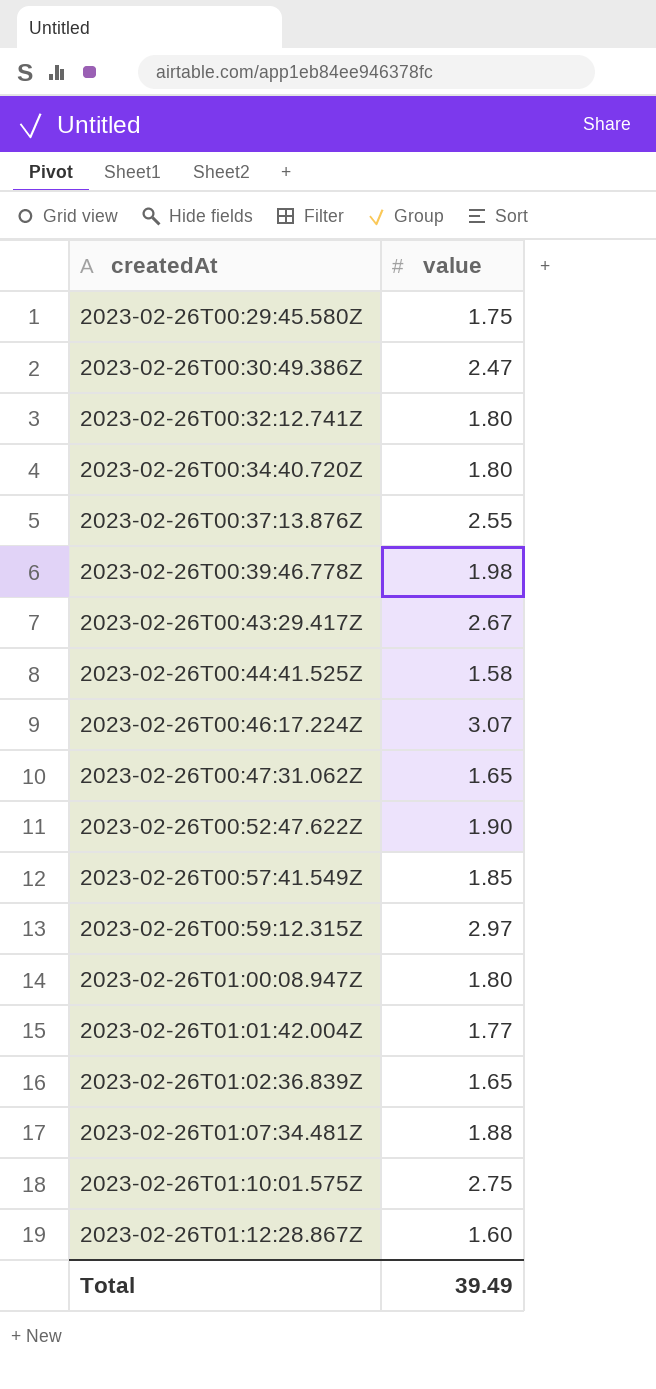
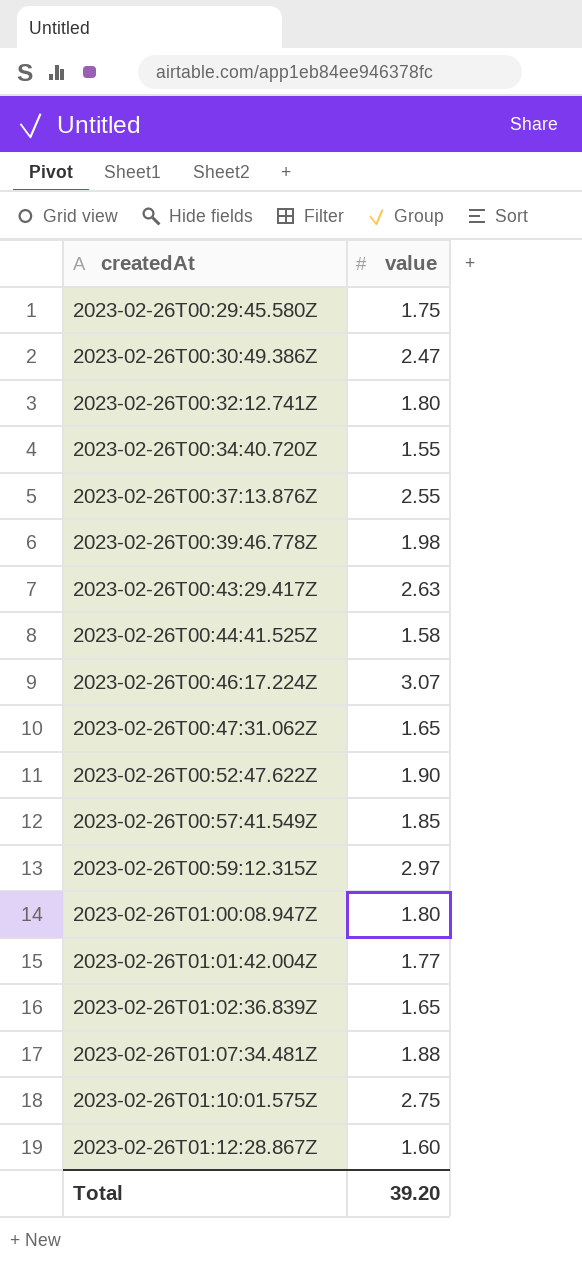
2023-02-26T00:34:40.720Z | value: 1.80 -> 1.55
2023-02-26T00:43:29.417Z | value: 2.67 -> 2.63
Total | value: 39.49 -> 39.20

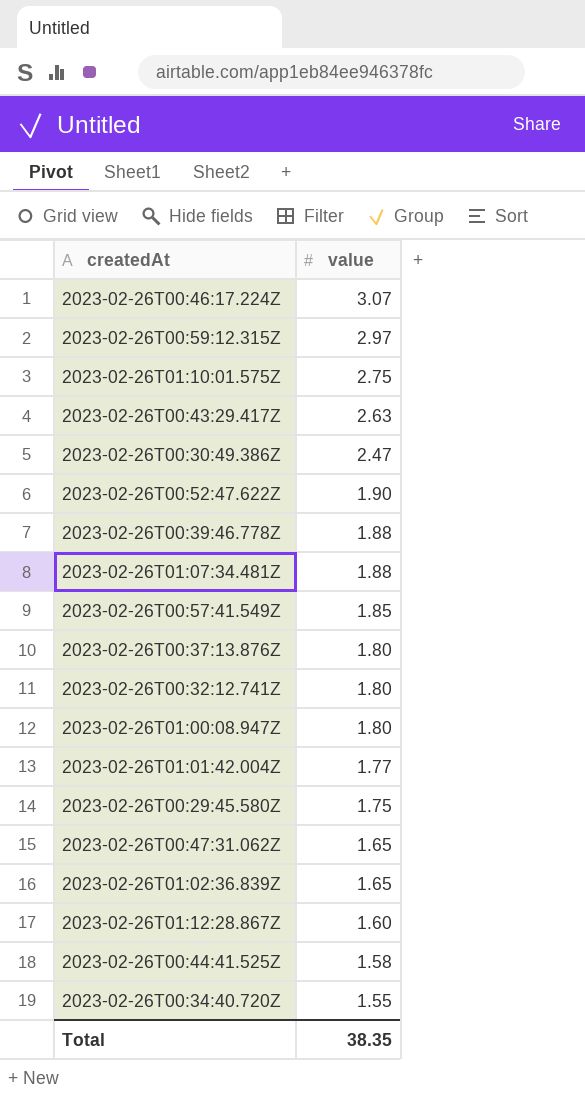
row order: createdAt ascending -> value descending
2023-02-26T00:39:46.778Z | value: 1.98 -> 1.88
2023-02-26T00:37:13.876Z | value: 2.55 -> 1.80
Total | value: 39.20 -> 38.35

